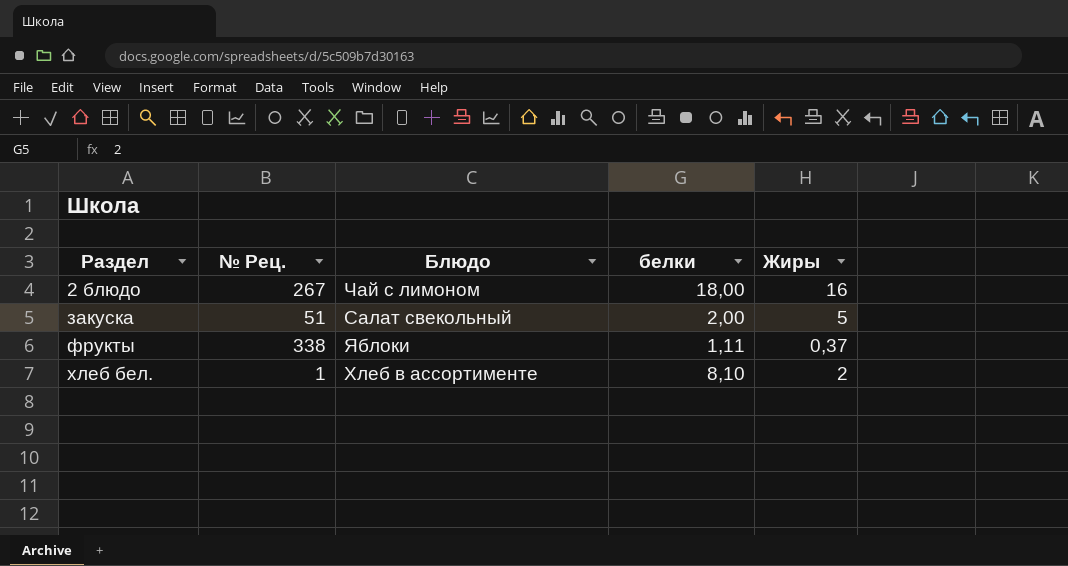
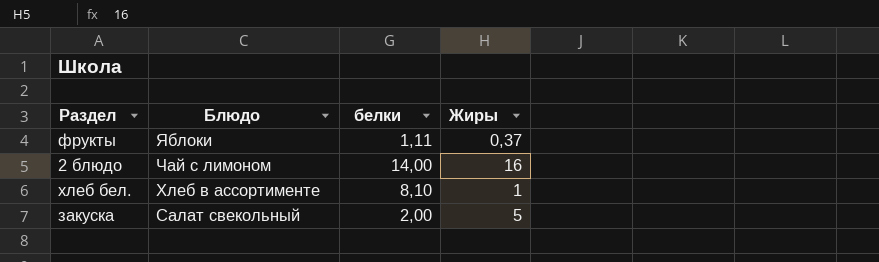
row order: Раздел ascending -> Блюдо descending
column № Рец. | position: 2 -> none
2 блюдо | белки: 18,00 -> 14,00
хлеб бел. | Жиры: 2 -> 1

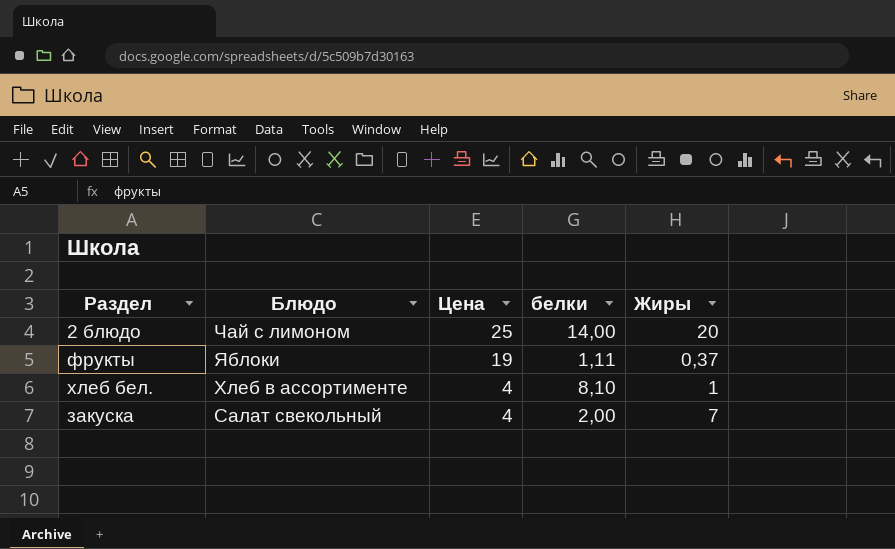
row order: Блюдо descending -> Цена descending
column Цена | position: none -> 3
2 блюдо | Жиры: 16 -> 20
закуска | Жиры: 5 -> 7

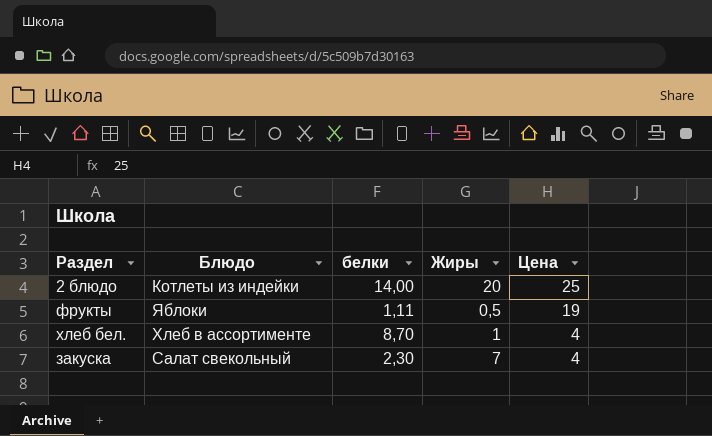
column Цена | position: 3 -> 5
2 блюдо | Блюдо: Чай с лимоном -> Котлеты из индейки
фрукты | Жиры: 0,37 -> 0,5
хлеб бел. | белки: 8,10 -> 8,70
закуска | белки: 2,00 -> 2,30

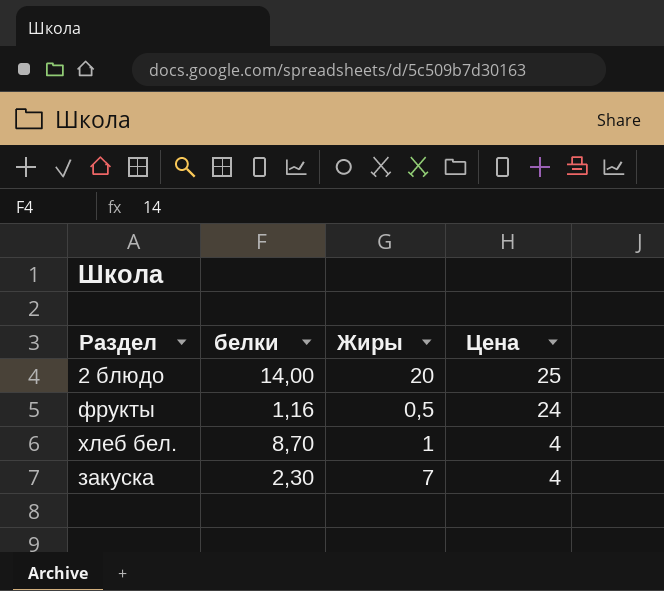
column Блюдо | position: 2 -> none
фрукты | белки: 1,11 -> 1,16
фрукты | Цена: 19 -> 24

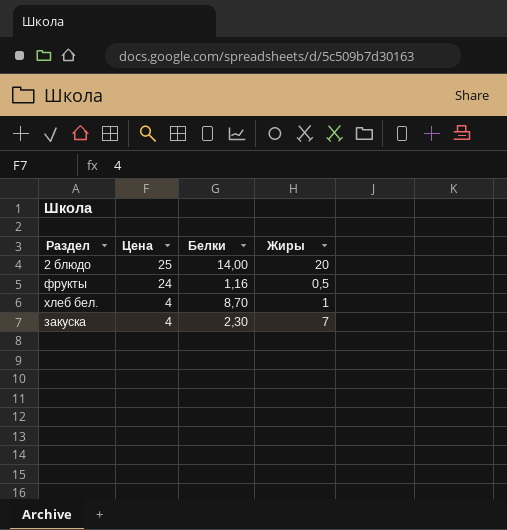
column Цена | position: 4 -> 2
column name: белки -> Белки

